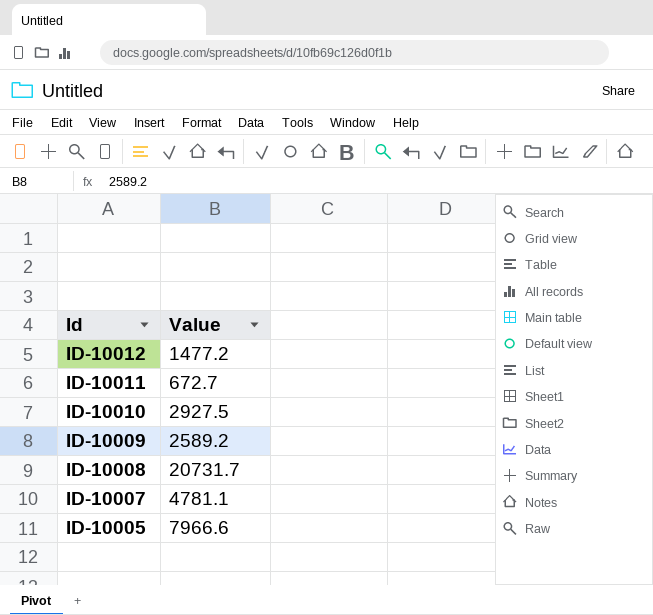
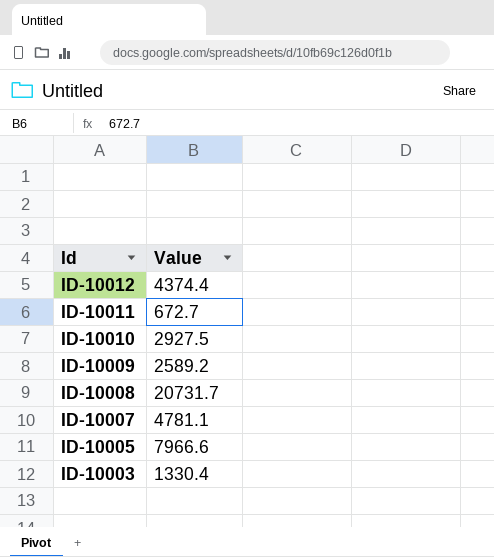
ID-10012 | Value: 1477.2 -> 4374.4
row ID-10003: none -> 1330.4

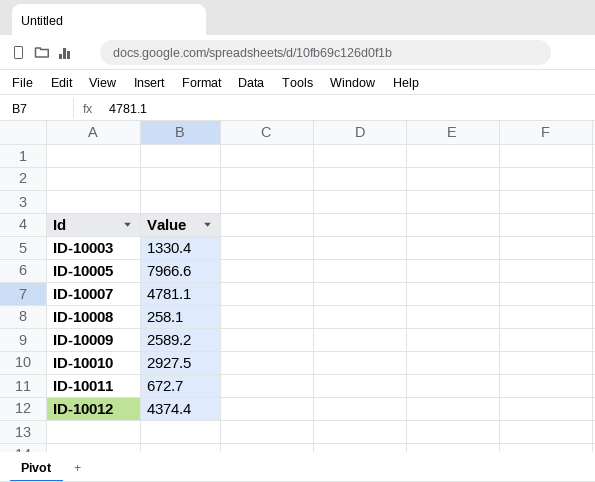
row order: Id descending -> Id ascending
ID-10008 | Value: 20731.7 -> 258.1

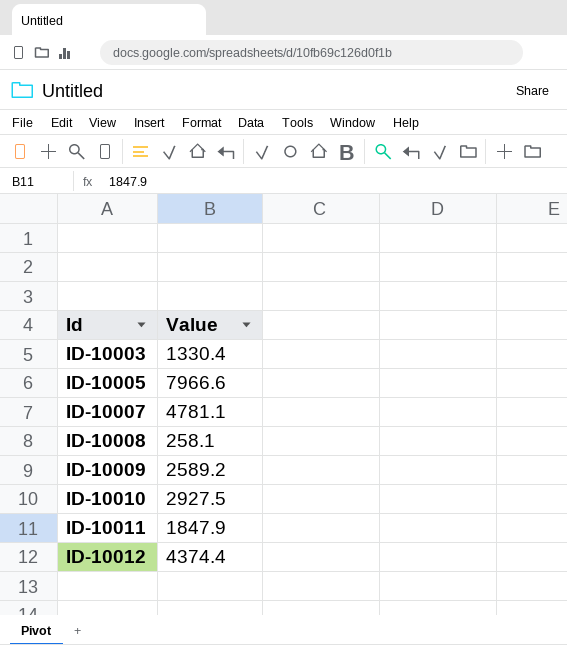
ID-10011 | Value: 672.7 -> 1847.9

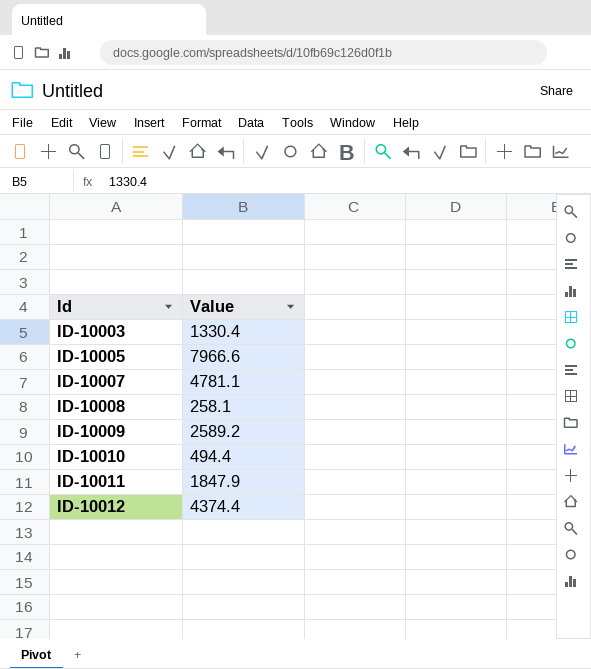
ID-10010 | Value: 2927.5 -> 494.4

